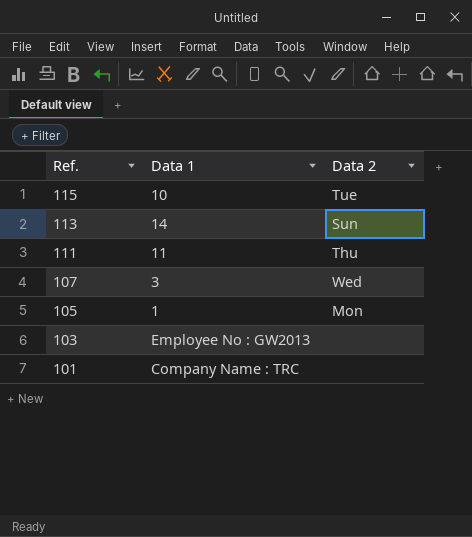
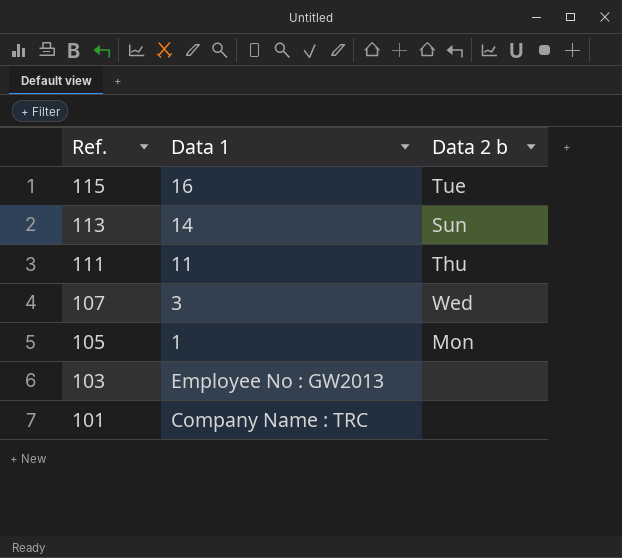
column name: Data 2 -> Data 2 b
115 | Data 1: 10 -> 16

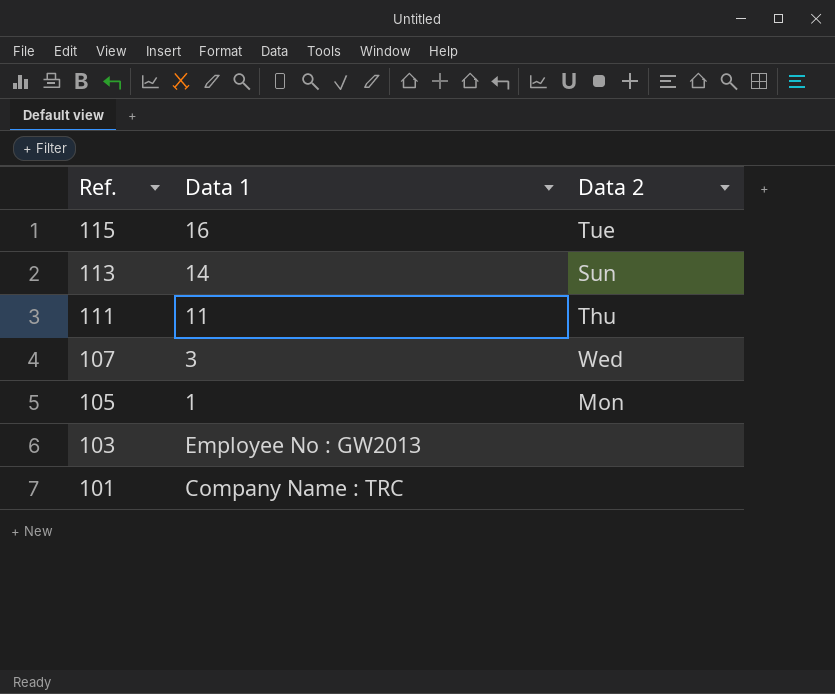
column name: Data 2 b -> Data 2

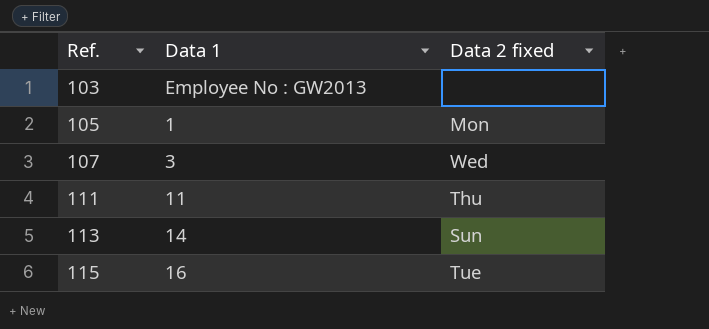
row order: Ref. descending -> Ref. ascending
column name: Data 2 -> Data 2 fixed
row 101: Company Name : TRC | none -> none

